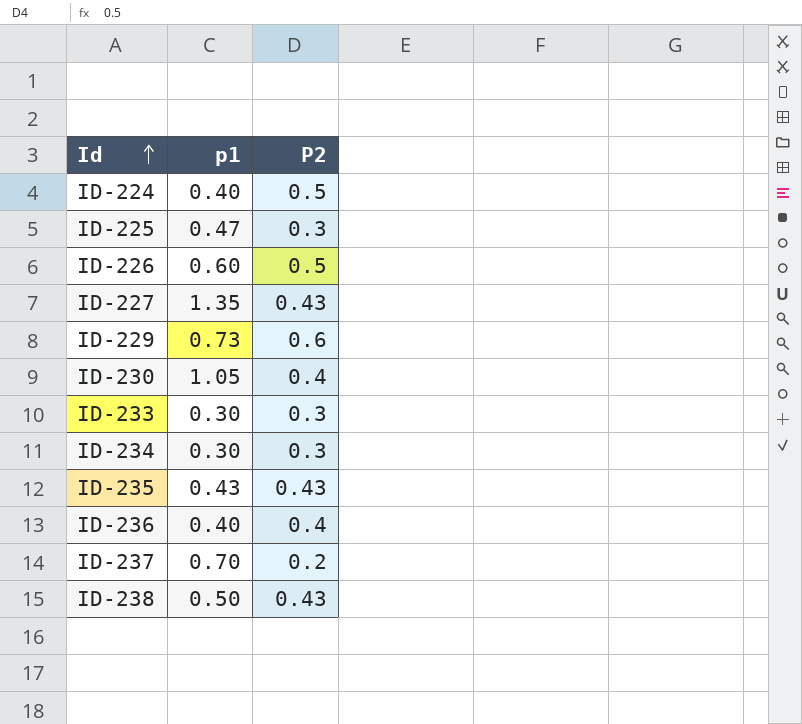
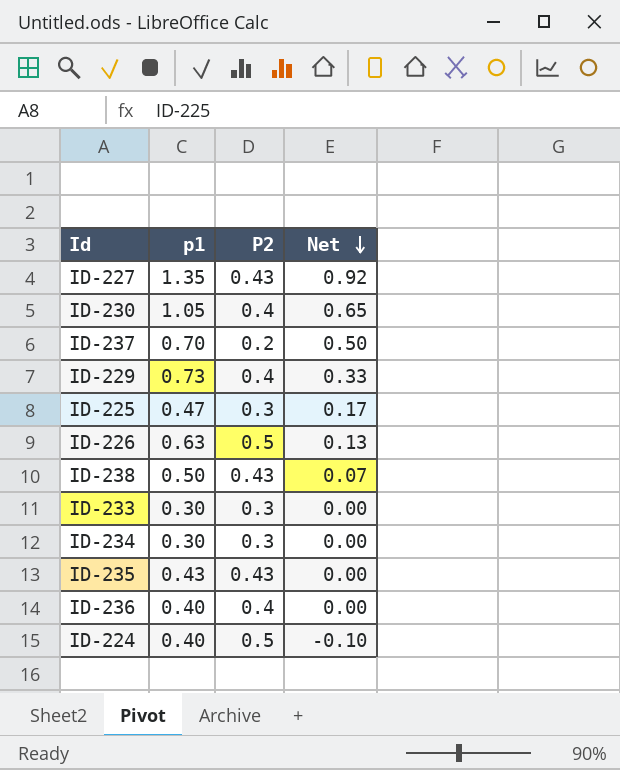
row order: Id ascending -> Net descending
column Net | formula: none -> [p1] - [P2]
ID-229 | P2: 0.6 -> 0.4
ID-226 | p1: 0.60 -> 0.63

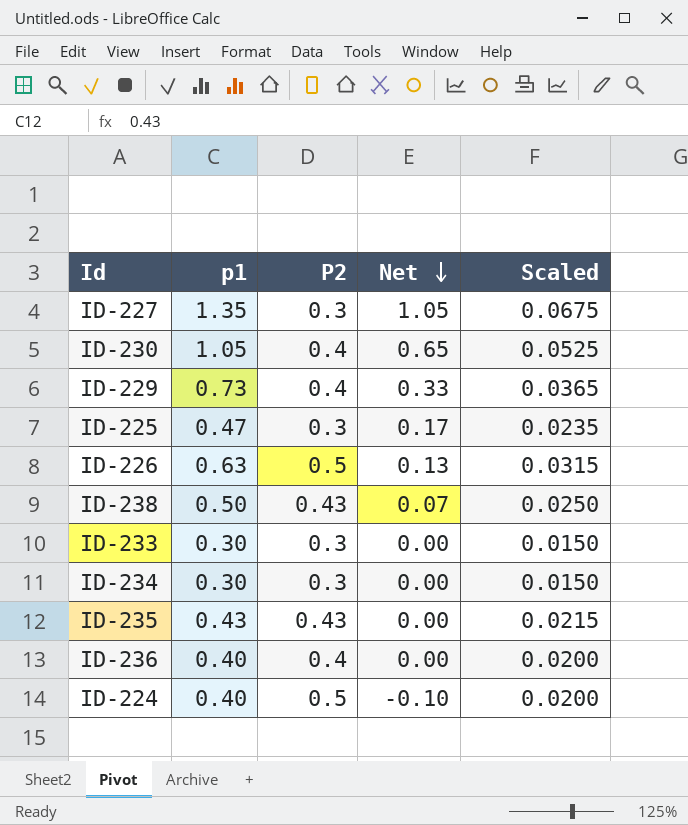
column Scaled | formula: none -> [p1] * 0.05
row ID-237: 0.70 | 0.2 | 0.50 -> none
ID-227 | P2: 0.43 -> 0.3
ID-227 | Net: 0.92 -> 1.05

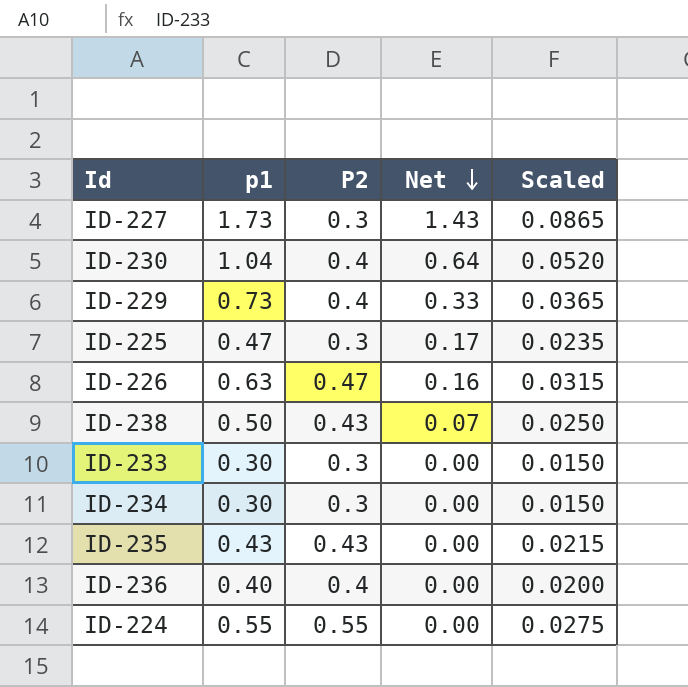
ID-227 | p1: 1.35 -> 1.73
ID-227 | Net: 1.05 -> 1.43
ID-227 | Scaled: 0.0675 -> 0.0865
ID-230 | p1: 1.05 -> 1.04
ID-230 | Net: 0.65 -> 0.64
ID-230 | Scaled: 0.0525 -> 0.0520
ID-226 | P2: 0.5 -> 0.47
ID-226 | Net: 0.13 -> 0.16
ID-224 | p1: 0.40 -> 0.55
ID-224 | P2: 0.5 -> 0.55
ID-224 | Net: -0.10 -> 0.00
ID-224 | Scaled: 0.0200 -> 0.0275

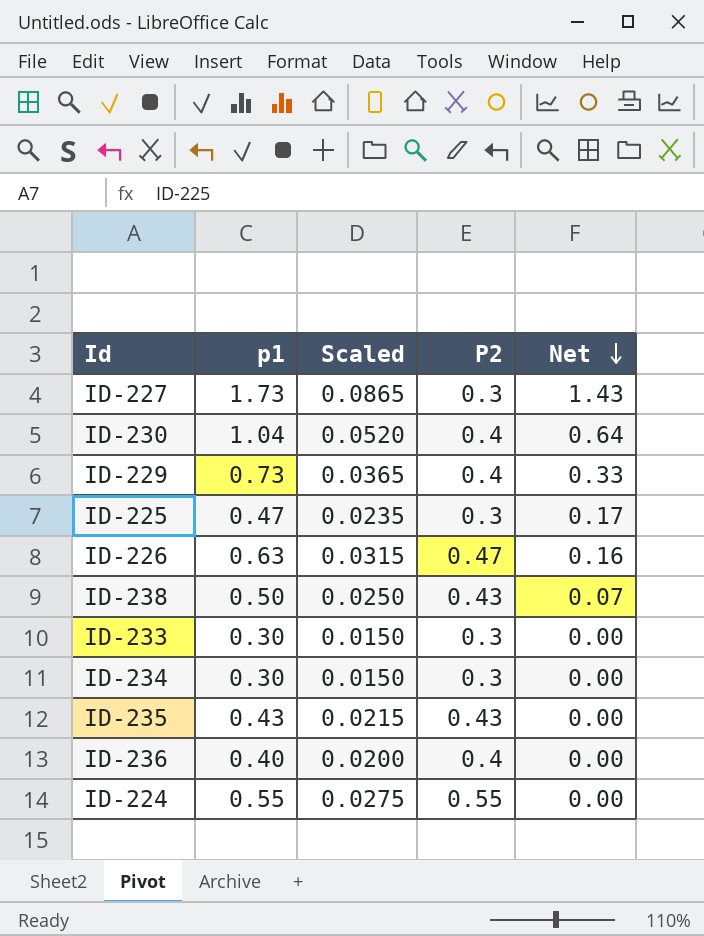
column Scaled | position: 5 -> 3

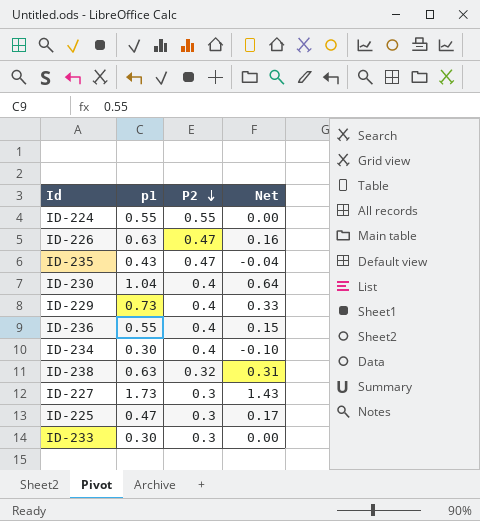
row order: Net descending -> P2 descending
column Scaled | formula: [p1] * 0.05 -> none
ID-235 | P2: 0.43 -> 0.47
ID-235 | Net: 0.00 -> -0.04
ID-236 | p1: 0.40 -> 0.55
ID-236 | Net: 0.00 -> 0.15
ID-234 | P2: 0.3 -> 0.4
ID-234 | Net: 0.00 -> -0.10
ID-238 | p1: 0.50 -> 0.63
ID-238 | P2: 0.43 -> 0.32
ID-238 | Net: 0.07 -> 0.31

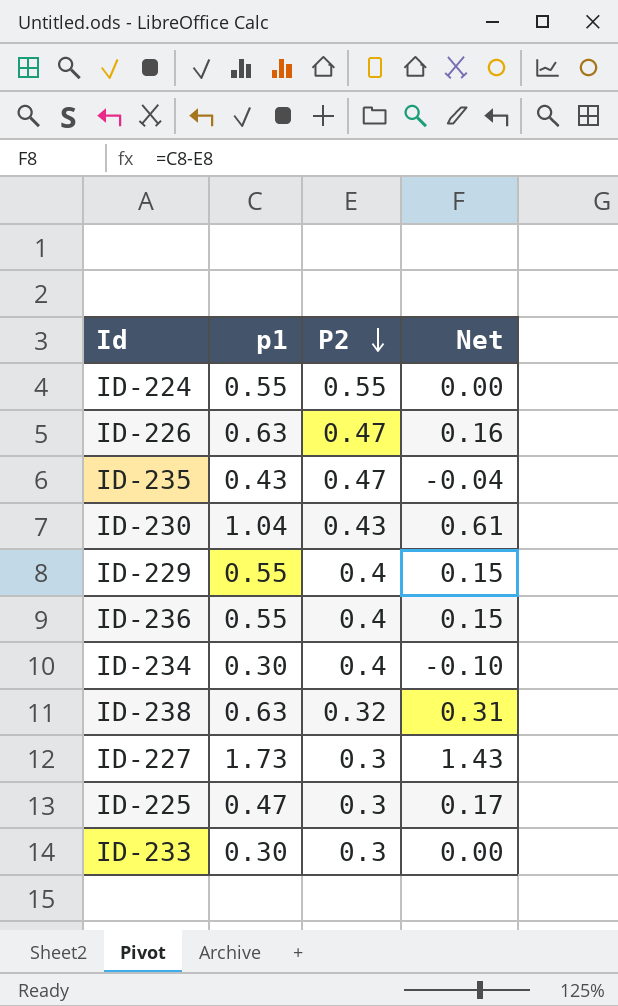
ID-230 | P2: 0.4 -> 0.43
ID-230 | Net: 0.64 -> 0.61
ID-229 | p1: 0.73 -> 0.55
ID-229 | Net: 0.33 -> 0.15

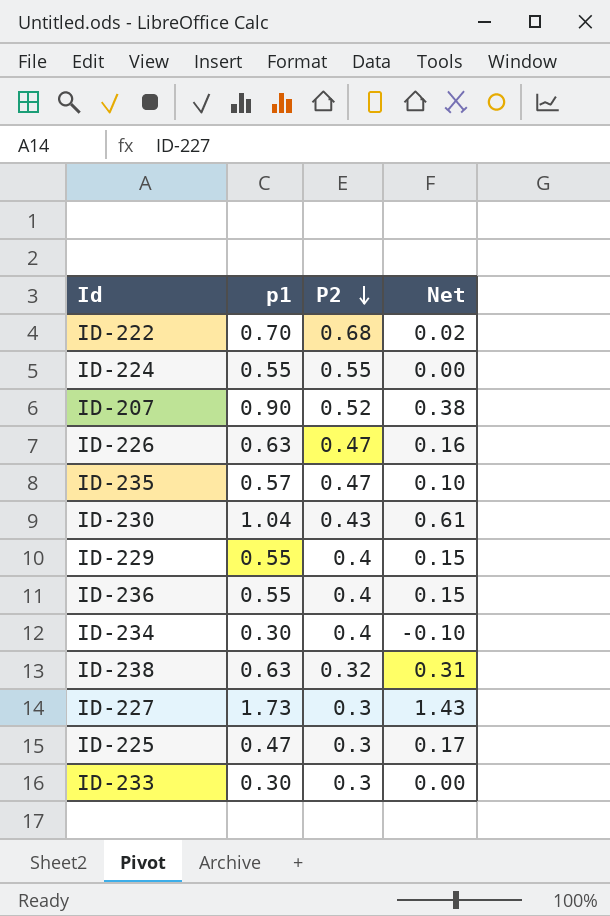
row ID-222: none -> 0.70 | 0.68 | 0.02
row ID-207: none -> 0.90 | 0.52 | 0.38
ID-235 | p1: 0.43 -> 0.57
ID-235 | Net: -0.04 -> 0.10

